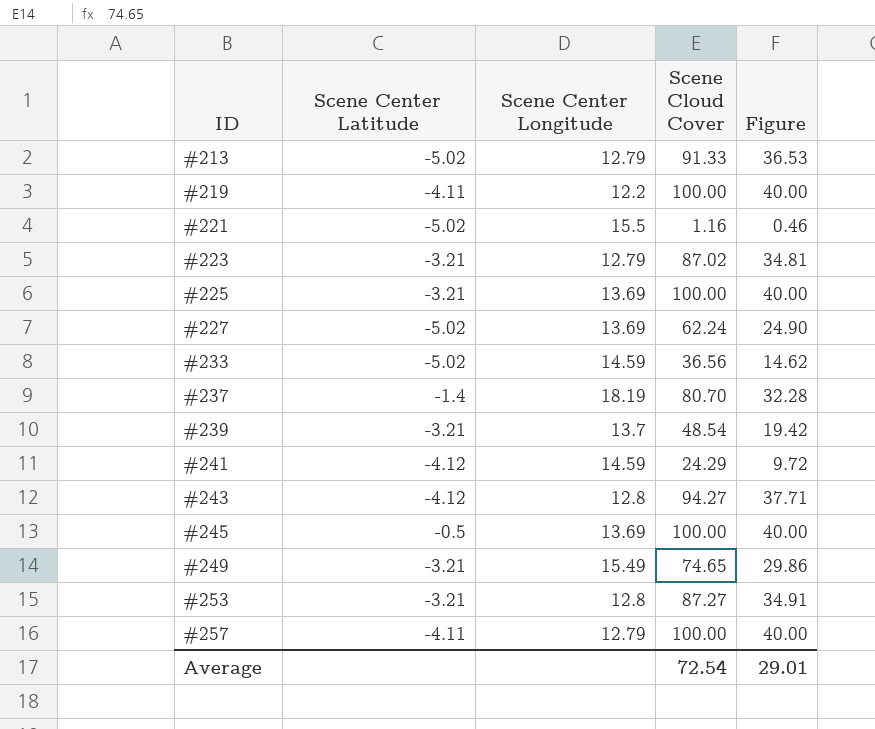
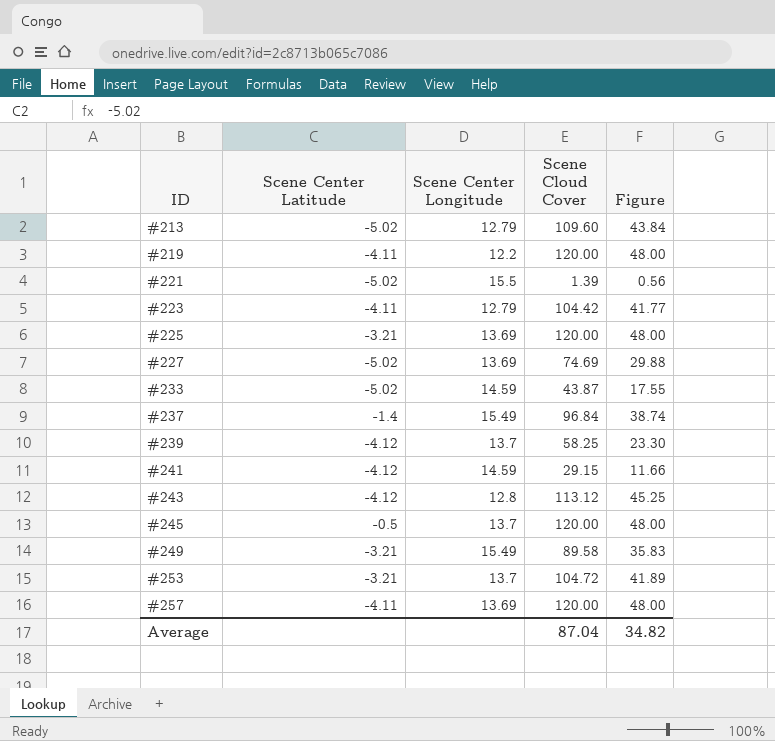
#213 | Scene Cloud Cover: 91.33 -> 109.60
#213 | Figure: 36.53 -> 43.84
#219 | Scene Cloud Cover: 100.00 -> 120.00
#219 | Figure: 40.00 -> 48.00
#221 | Scene Cloud Cover: 1.16 -> 1.39
#221 | Figure: 0.46 -> 0.56
#223 | Scene Center Latitude: -3.21 -> -4.11
#223 | Scene Cloud Cover: 87.02 -> 104.42
#223 | Figure: 34.81 -> 41.77
#225 | Scene Cloud Cover: 100.00 -> 120.00
#225 | Figure: 40.00 -> 48.00
#227 | Scene Cloud Cover: 62.24 -> 74.69
#227 | Figure: 24.90 -> 29.88
#233 | Scene Cloud Cover: 36.56 -> 43.87
#233 | Figure: 14.62 -> 17.55
#237 | Scene Center Longitude: 18.19 -> 15.49
#237 | Scene Cloud Cover: 80.70 -> 96.84
#237 | Figure: 32.28 -> 38.74
#239 | Scene Center Latitude: -3.21 -> -4.12
#239 | Scene Cloud Cover: 48.54 -> 58.25
#239 | Figure: 19.42 -> 23.30
#241 | Scene Cloud Cover: 24.29 -> 29.15
#241 | Figure: 9.72 -> 11.66
#243 | Scene Cloud Cover: 94.27 -> 113.12
#243 | Figure: 37.71 -> 45.25
#245 | Scene Center Longitude: 13.69 -> 13.7
#245 | Scene Cloud Cover: 100.00 -> 120.00
#245 | Figure: 40.00 -> 48.00
#249 | Scene Cloud Cover: 74.65 -> 89.58
#249 | Figure: 29.86 -> 35.83
#253 | Scene Center Longitude: 12.8 -> 13.7
#253 | Scene Cloud Cover: 87.27 -> 104.72
#253 | Figure: 34.91 -> 41.89
#257 | Scene Center Longitude: 12.79 -> 13.69
#257 | Scene Cloud Cover: 100.00 -> 120.00
#257 | Figure: 40.00 -> 48.00
Average | Scene Cloud Cover: 72.54 -> 87.04
Average | Figure: 29.01 -> 34.82

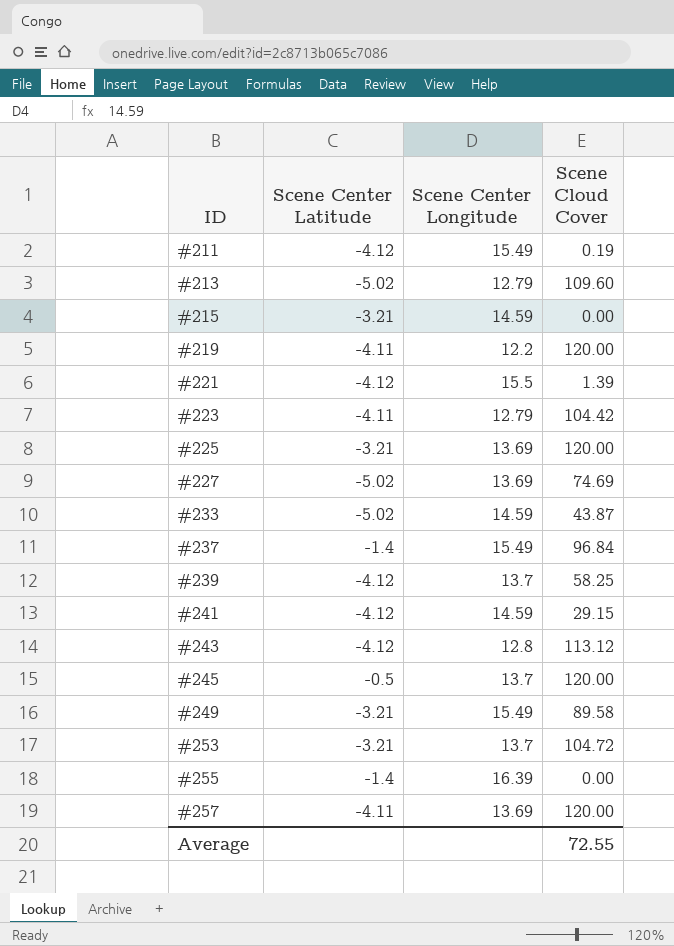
column Figure | formula: [Scene Cloud Cover] * 0.4 -> none
row #211: none -> -4.12 | 15.49 | 0.19
row #215: none -> -3.21 | 14.59 | 0.00
#221 | Scene Center Latitude: -5.02 -> -4.12
row #255: none -> -1.4 | 16.39 | 0.00
Average | Scene Cloud Cover: 87.04 -> 72.55

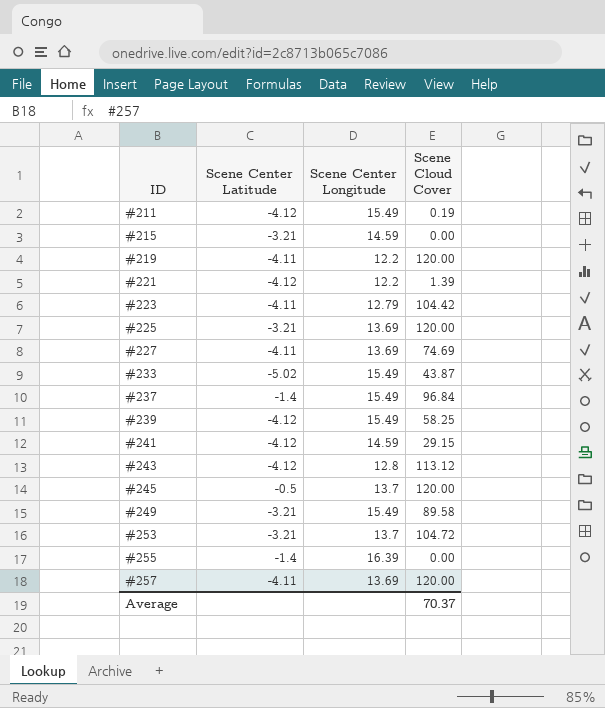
row #213: -5.02 | 12.79 | 109.60 -> none
#221 | Scene Center Longitude: 15.5 -> 12.2
#227 | Scene Center Latitude: -5.02 -> -4.11
#233 | Scene Center Longitude: 14.59 -> 15.49
#239 | Scene Center Longitude: 13.7 -> 15.49
Average | Scene Cloud Cover: 72.55 -> 70.37

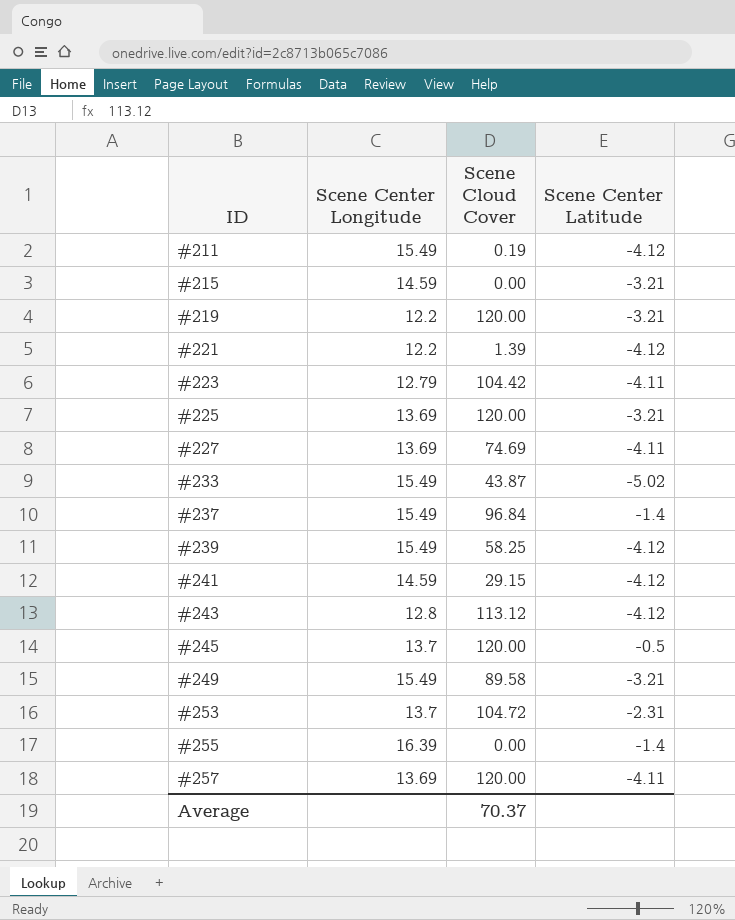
column Scene Center Latitude | position: 2 -> 4
#219 | Scene Center Latitude: -4.11 -> -3.21
#253 | Scene Center Latitude: -3.21 -> -2.31

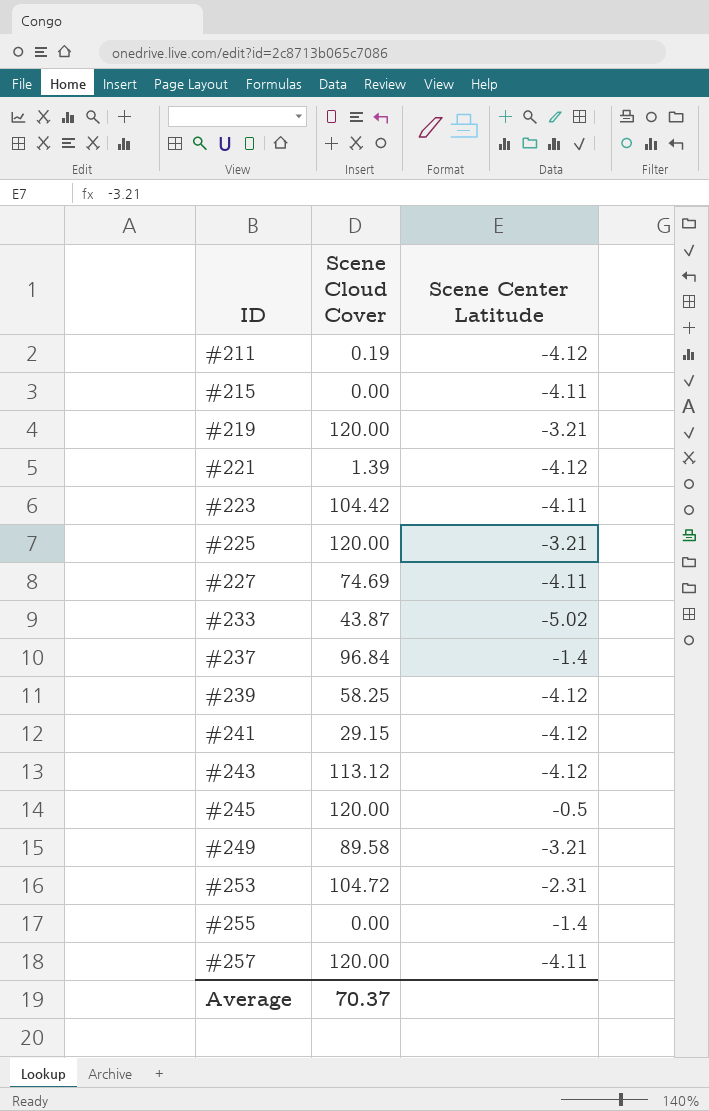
column Scene Center Longitude | position: 2 -> none
#215 | Scene Center Latitude: -3.21 -> -4.11

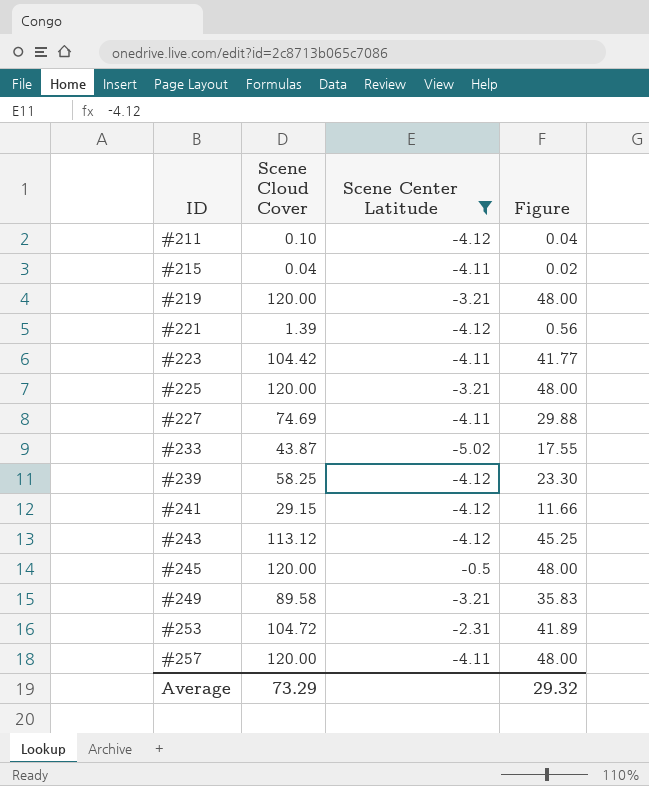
filter: none -> Scene Center Latitude != -1.4
column Figure | formula: none -> [Scene Cloud Cover] * 0.4
#211 | Scene Cloud Cover: 0.19 -> 0.10
#215 | Scene Cloud Cover: 0.00 -> 0.04
Average | Scene Cloud Cover: 70.37 -> 73.29

